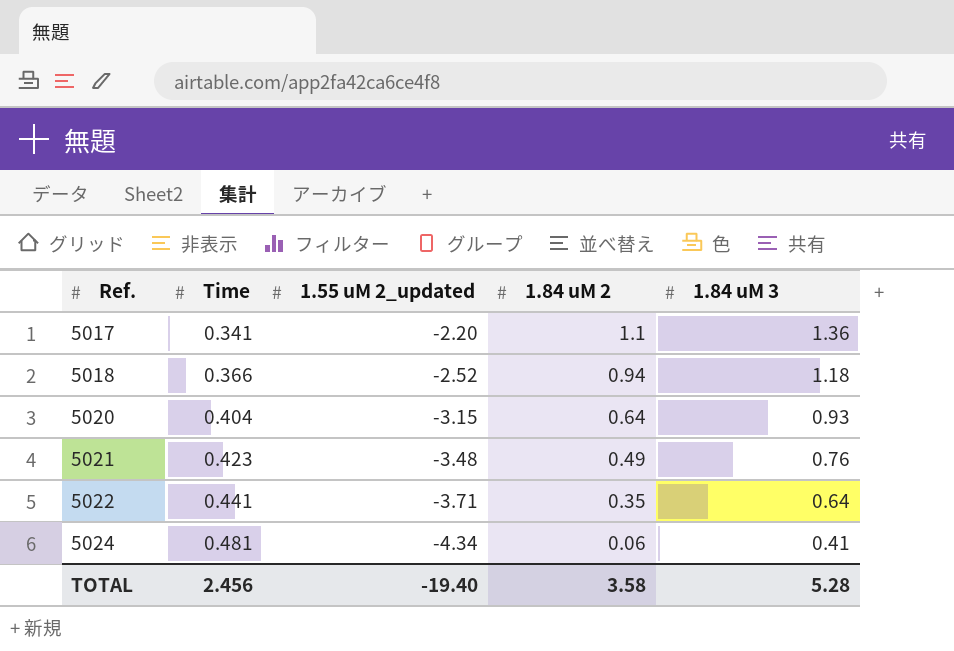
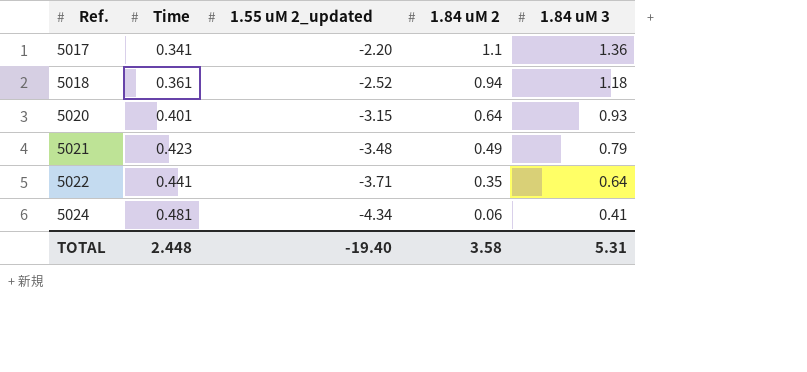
5018 | Time: 0.366 -> 0.361
5020 | Time: 0.404 -> 0.401
5021 | 1.84 uM 3: 0.76 -> 0.79
TOTAL | Time: 2.456 -> 2.448
TOTAL | 1.84 uM 3: 5.28 -> 5.31

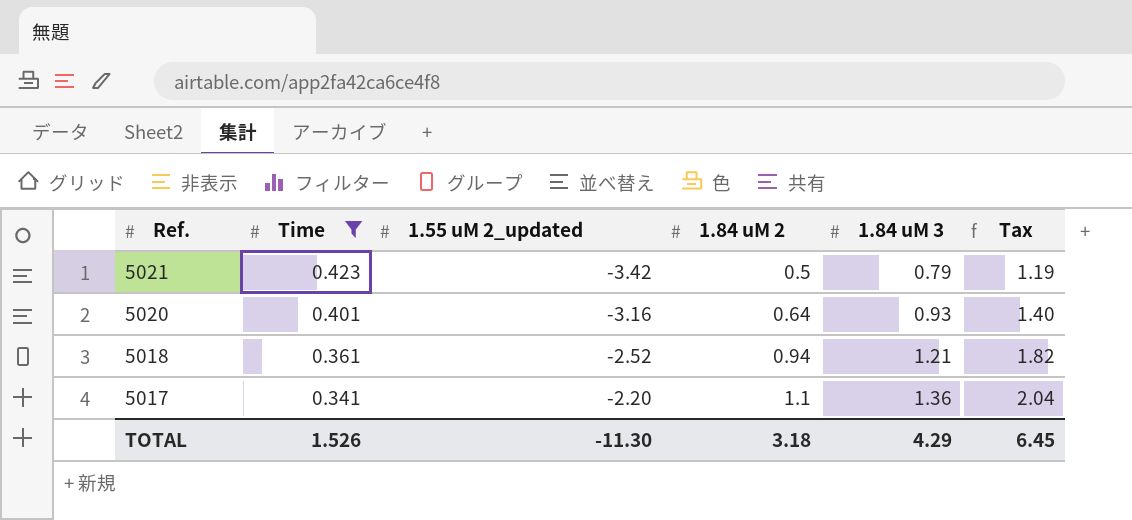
filter: none -> Time <= 0.423
row order: Ref. ascending -> Ref. descending
column Tax | formula: none -> [1.84 uM 3] * 1.5
5021 | 1.55 uM 2_updated: -3.48 -> -3.42
5021 | 1.84 uM 2: 0.49 -> 0.5
5020 | 1.55 uM 2_updated: -3.15 -> -3.16
5018 | 1.84 uM 3: 1.18 -> 1.21
TOTAL | Time: 2.448 -> 1.526
TOTAL | 1.55 uM 2_updated: -19.40 -> -11.30
TOTAL | 1.84 uM 2: 3.58 -> 3.18
TOTAL | 1.84 uM 3: 5.31 -> 4.29

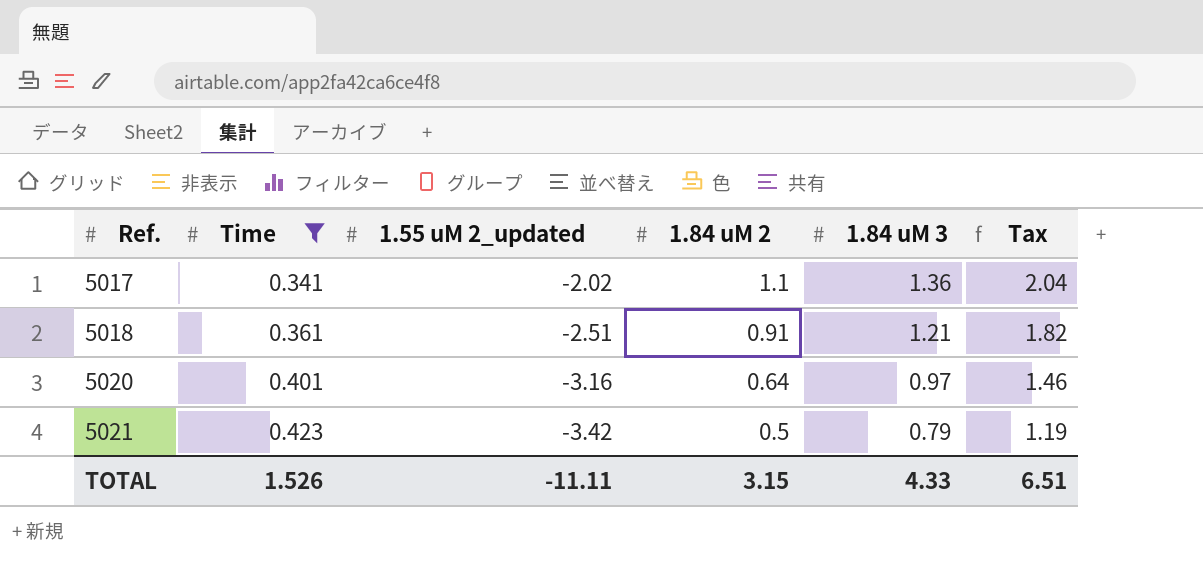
row order: Ref. descending -> Ref. ascending
5017 | 1.55 uM 2_updated: -2.20 -> -2.02
5018 | 1.55 uM 2_updated: -2.52 -> -2.51
5018 | 1.84 uM 2: 0.94 -> 0.91
5020 | 1.84 uM 3: 0.93 -> 0.97
5020 | Tax: 1.40 -> 1.46
TOTAL | 1.55 uM 2_updated: -11.30 -> -11.11
TOTAL | 1.84 uM 2: 3.18 -> 3.15
TOTAL | 1.84 uM 3: 4.29 -> 4.33
TOTAL | Tax: 6.45 -> 6.51

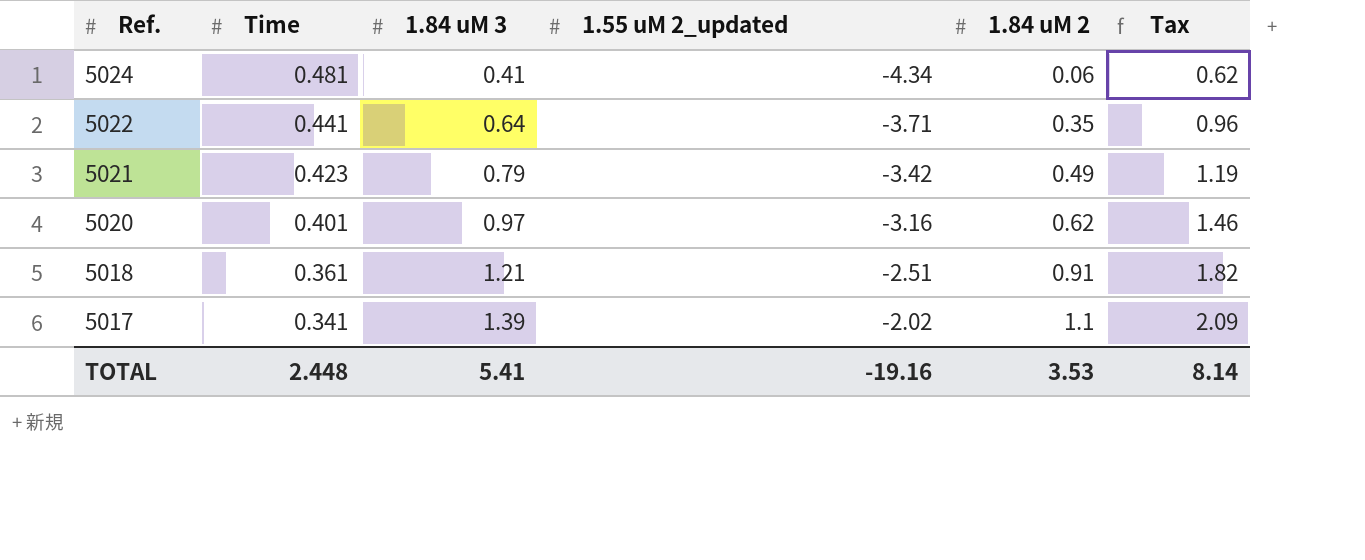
filter: Time <= 0.423 -> none
row order: Ref. ascending -> Ref. descending
column 1.84 uM 3 | position: 5 -> 3
5021 | 1.84 uM 2: 0.5 -> 0.49
5020 | 1.84 uM 2: 0.64 -> 0.62
5017 | 1.84 uM 3: 1.36 -> 1.39
5017 | Tax: 2.04 -> 2.09
TOTAL | Time: 1.526 -> 2.448
TOTAL | 1.84 uM 3: 4.33 -> 5.41
TOTAL | 1.55 uM 2_updated: -11.11 -> -19.16
TOTAL | 1.84 uM 2: 3.15 -> 3.53
TOTAL | Tax: 6.51 -> 8.14

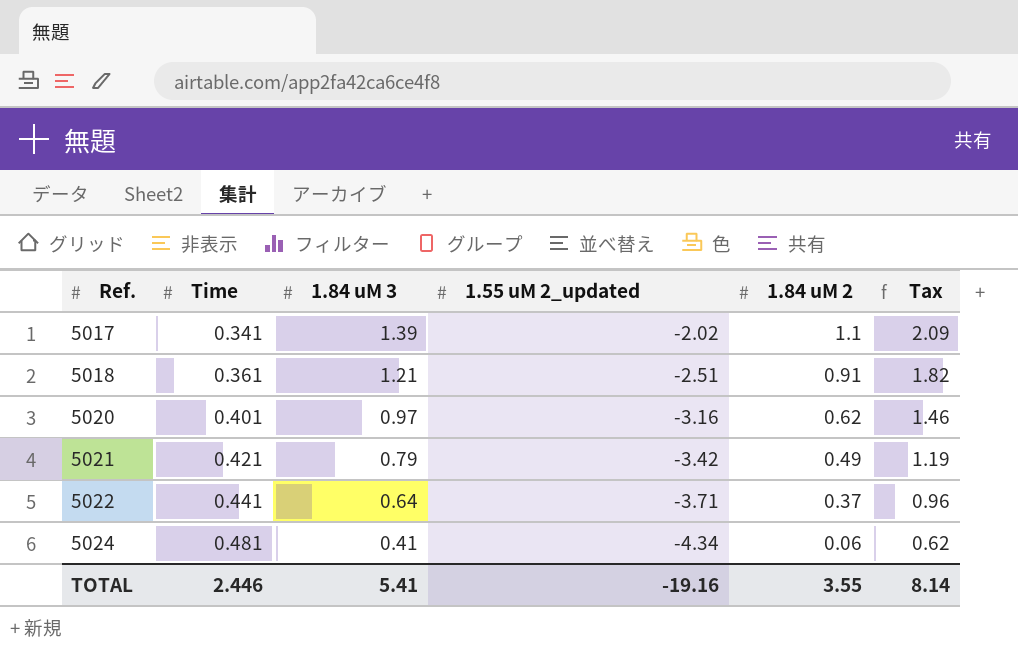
row order: Ref. descending -> Ref. ascending
5021 | Time: 0.423 -> 0.421
5022 | 1.84 uM 2: 0.35 -> 0.37
TOTAL | Time: 2.448 -> 2.446
TOTAL | 1.84 uM 2: 3.53 -> 3.55

